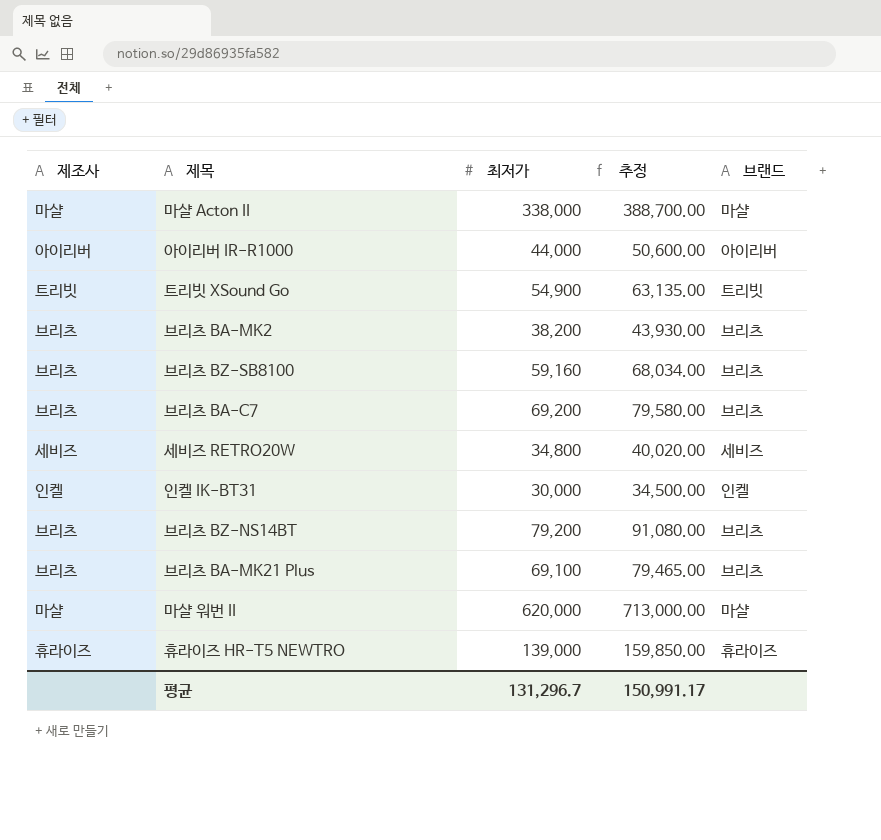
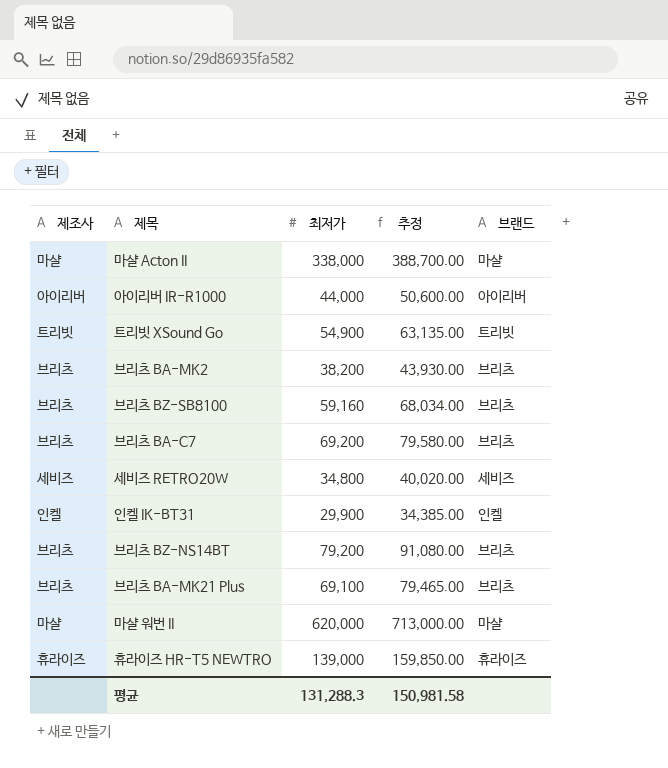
인켈 IK-BT31 | 최저가: 30,000 -> 29,900
인켈 IK-BT31 | 추정: 34,500.00 -> 34,385.00
평균 | 최저가: 131,296.7 -> 131,288.3
평균 | 추정: 150,991.17 -> 150,981.58

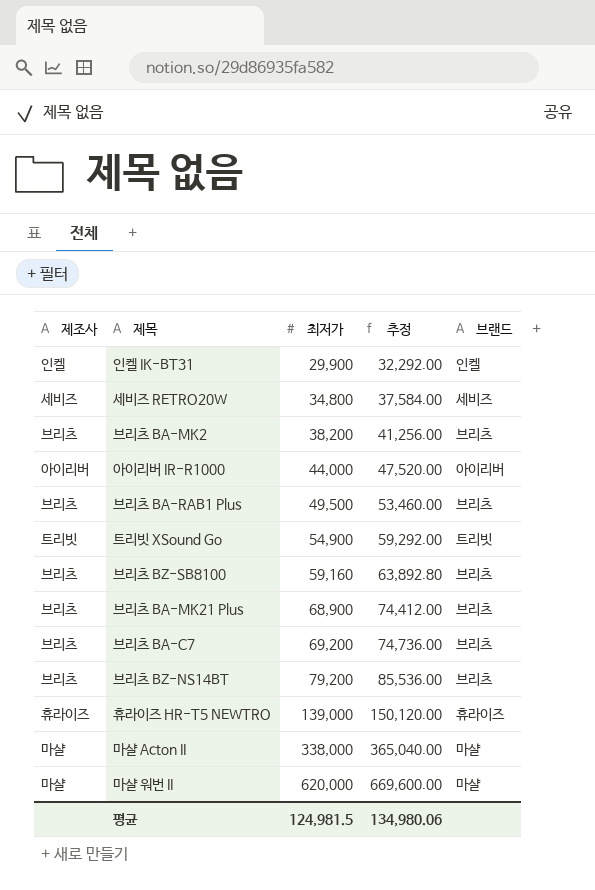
row order: none -> 최저가 ascending
column 추정 | formula: [최저가] * 1.15 -> [최저가] * 1.08
row 브리츠 BA-RAB1 Plus: none -> 브리츠 | 49,500 | 53,460.00 | 브리츠
브리츠 BA-MK21 Plus | 최저가: 69,100 -> 68,900
평균 | 최저가: 131,288.3 -> 124,981.5
평균 | 추정: 150,981.58 -> 134,980.06

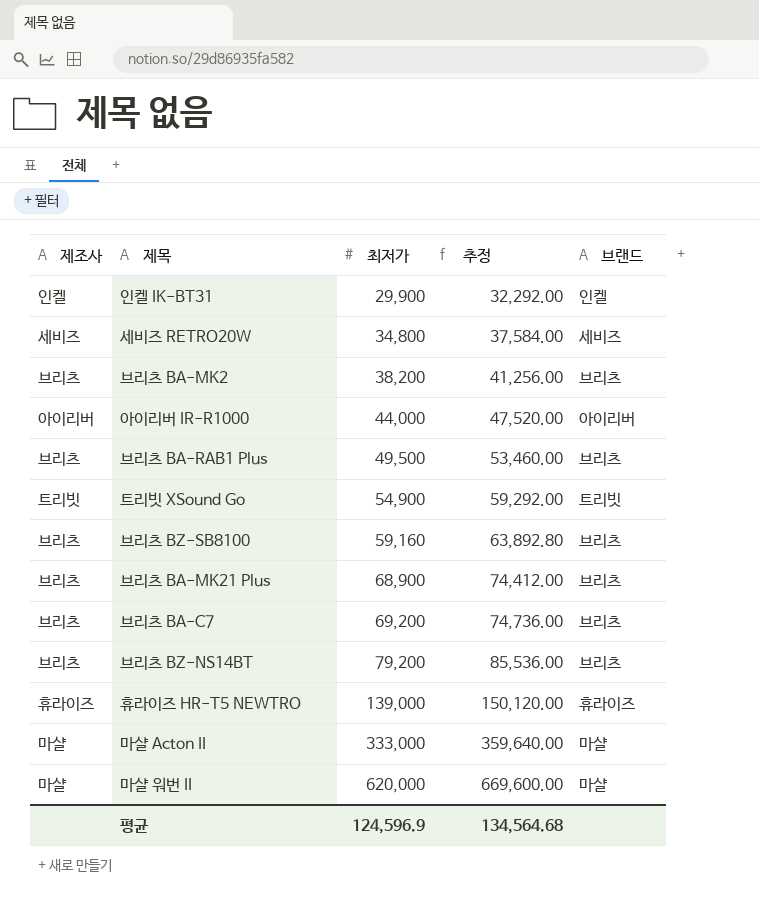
마샬 Acton II | 최저가: 338,000 -> 333,000
마샬 Acton II | 추정: 365,040.00 -> 359,640.00
평균 | 최저가: 124,981.5 -> 124,596.9
평균 | 추정: 134,980.06 -> 134,564.68

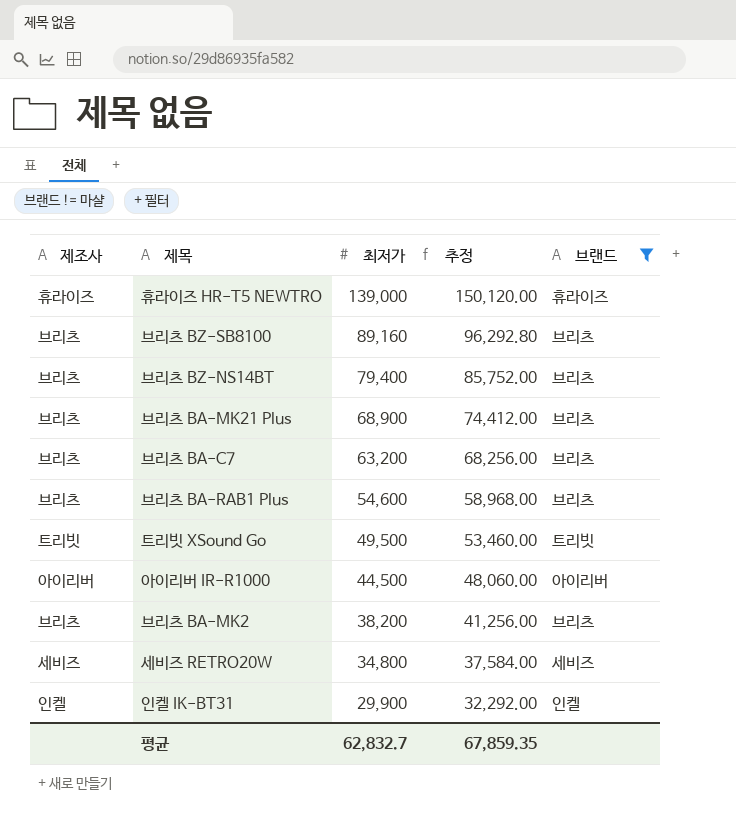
filter: none -> 브랜드 != 마샬
row order: 최저가 ascending -> 최저가 descending
브리츠 BZ-SB8100 | 최저가: 59,160 -> 89,160
브리츠 BZ-SB8100 | 추정: 63,892.80 -> 96,292.80
브리츠 BZ-NS14BT | 최저가: 79,200 -> 79,400
브리츠 BZ-NS14BT | 추정: 85,536.00 -> 85,752.00
브리츠 BA-C7 | 최저가: 69,200 -> 63,200
브리츠 BA-C7 | 추정: 74,736.00 -> 68,256.00
브리츠 BA-RAB1 Plus | 최저가: 49,500 -> 54,600
브리츠 BA-RAB1 Plus | 추정: 53,460.00 -> 58,968.00
트리빗 XSound Go | 최저가: 54,900 -> 49,500
트리빗 XSound Go | 추정: 59,292.00 -> 53,460.00
아이리버 IR-R1000 | 최저가: 44,000 -> 44,500
아이리버 IR-R1000 | 추정: 47,520.00 -> 48,060.00
평균 | 최저가: 124,596.9 -> 62,832.7
평균 | 추정: 134,564.68 -> 67,859.35

